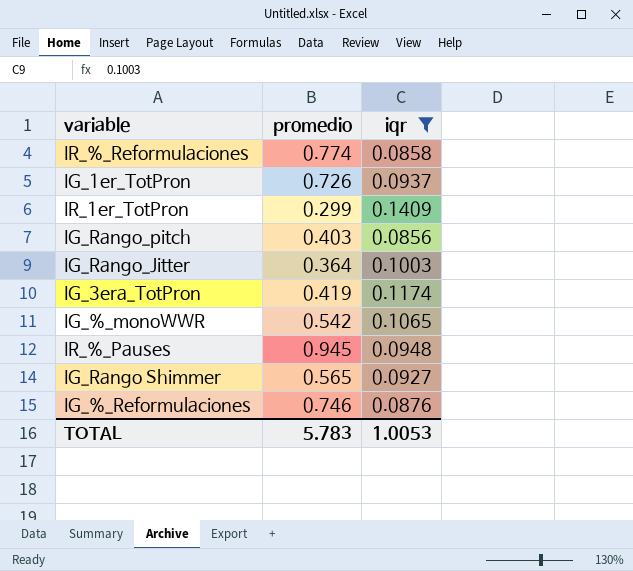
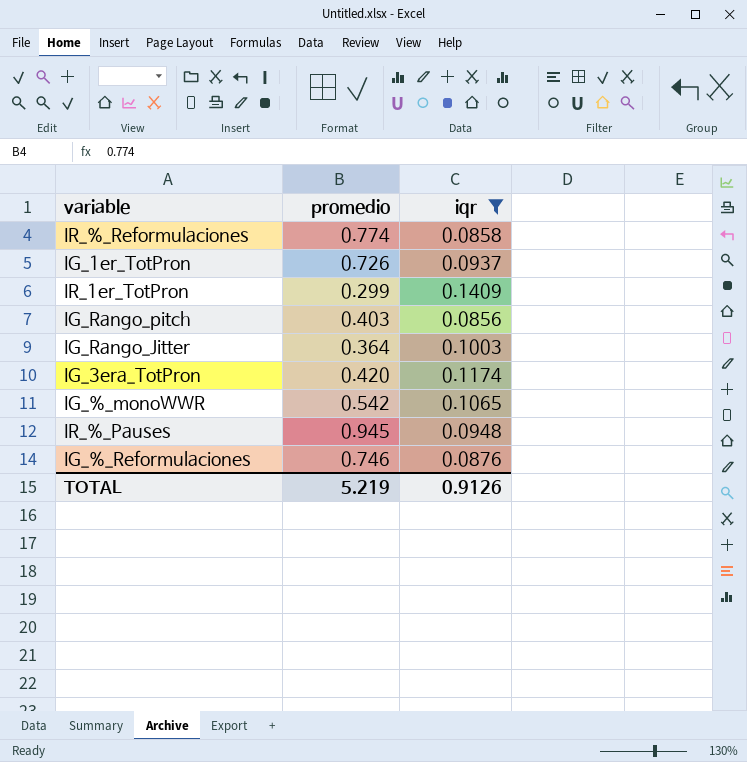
row IG_Rango Shimmer: 0.565 | 0.0927 -> none
IG_3era_TotPron | promedio: 0.419 -> 0.420
TOTAL | promedio: 5.783 -> 5.219
TOTAL | iqr: 1.0053 -> 0.9126

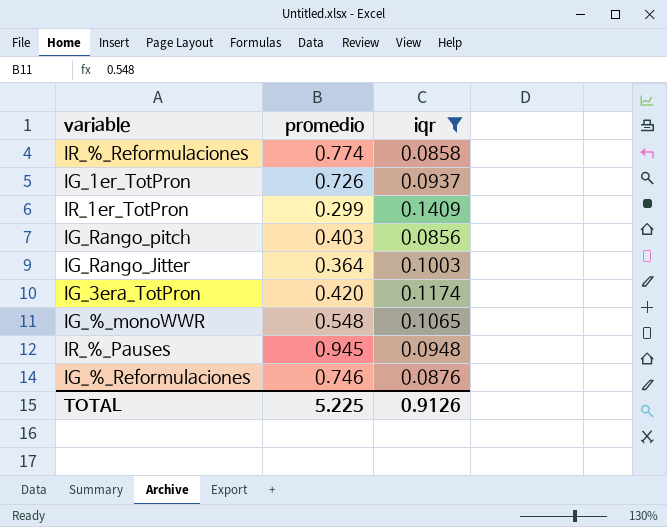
IG_%_monoWWR | promedio: 0.542 -> 0.548
TOTAL | promedio: 5.219 -> 5.225

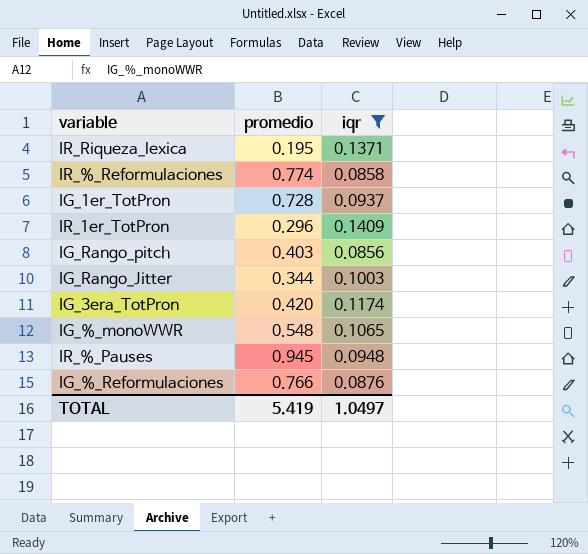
row IR_Riqueza_lexica: none -> 0.195 | 0.1371
IG_1er_TotPron | promedio: 0.726 -> 0.728
IR_1er_TotPron | promedio: 0.299 -> 0.296
IG_Rango_Jitter | promedio: 0.364 -> 0.344
IG_%_Reformulaciones | promedio: 0.746 -> 0.766
TOTAL | promedio: 5.225 -> 5.419
TOTAL | iqr: 0.9126 -> 1.0497

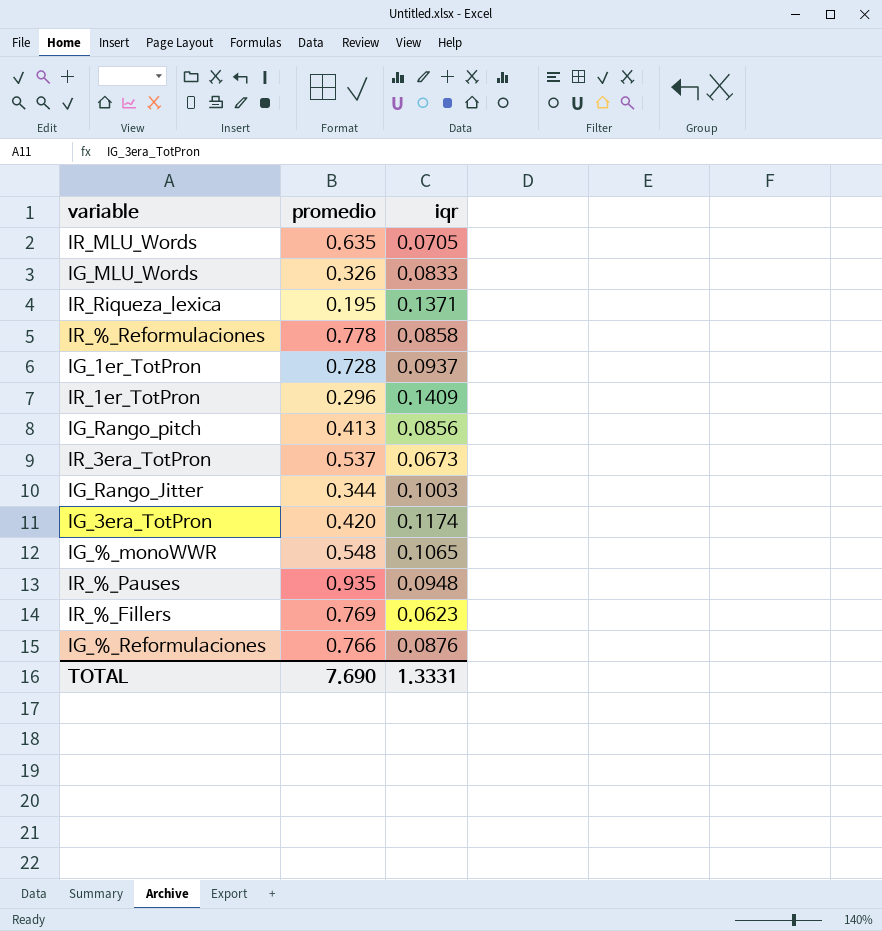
filter: iqr >= 0.0856 -> none
IR_%_Reformulaciones | promedio: 0.774 -> 0.778
IG_Rango_pitch | promedio: 0.403 -> 0.413
IR_%_Pauses | promedio: 0.945 -> 0.935
TOTAL | promedio: 5.419 -> 7.690
TOTAL | iqr: 1.0497 -> 1.3331

